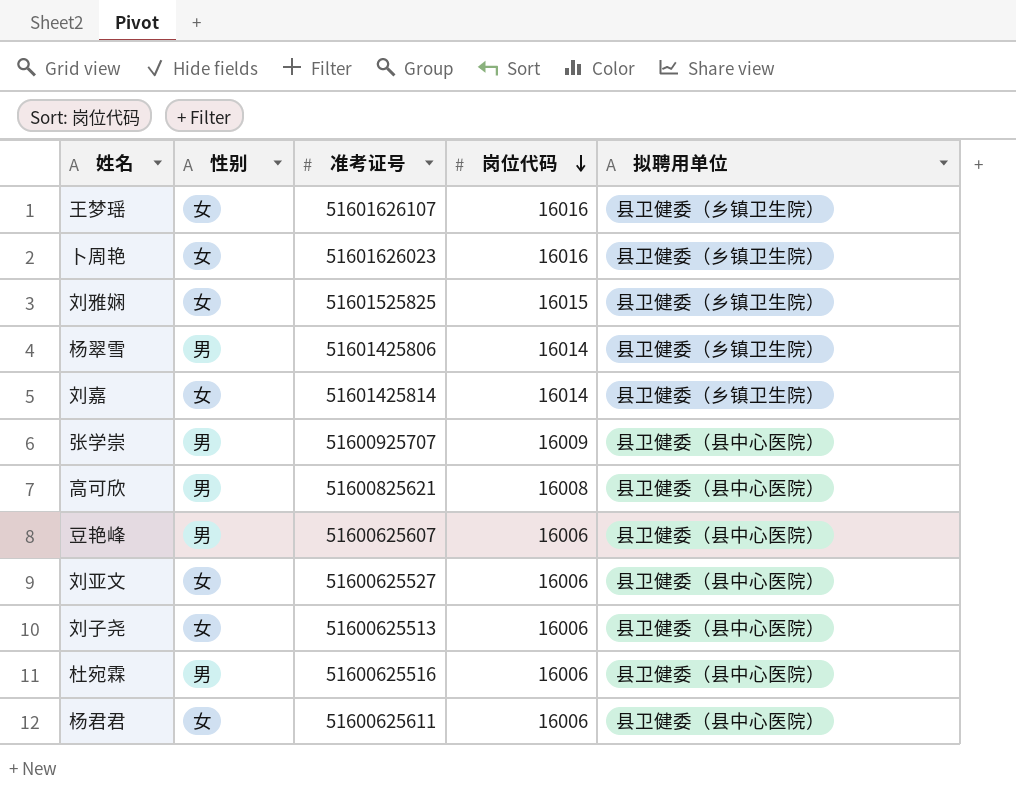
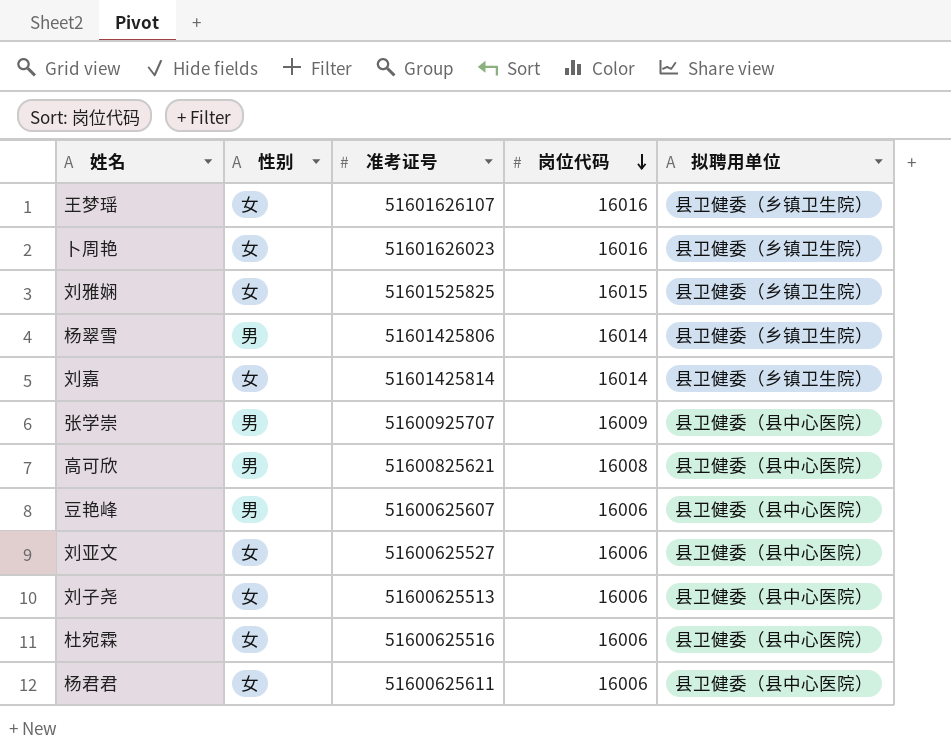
杜宛霖 | 性别: 男 -> 女

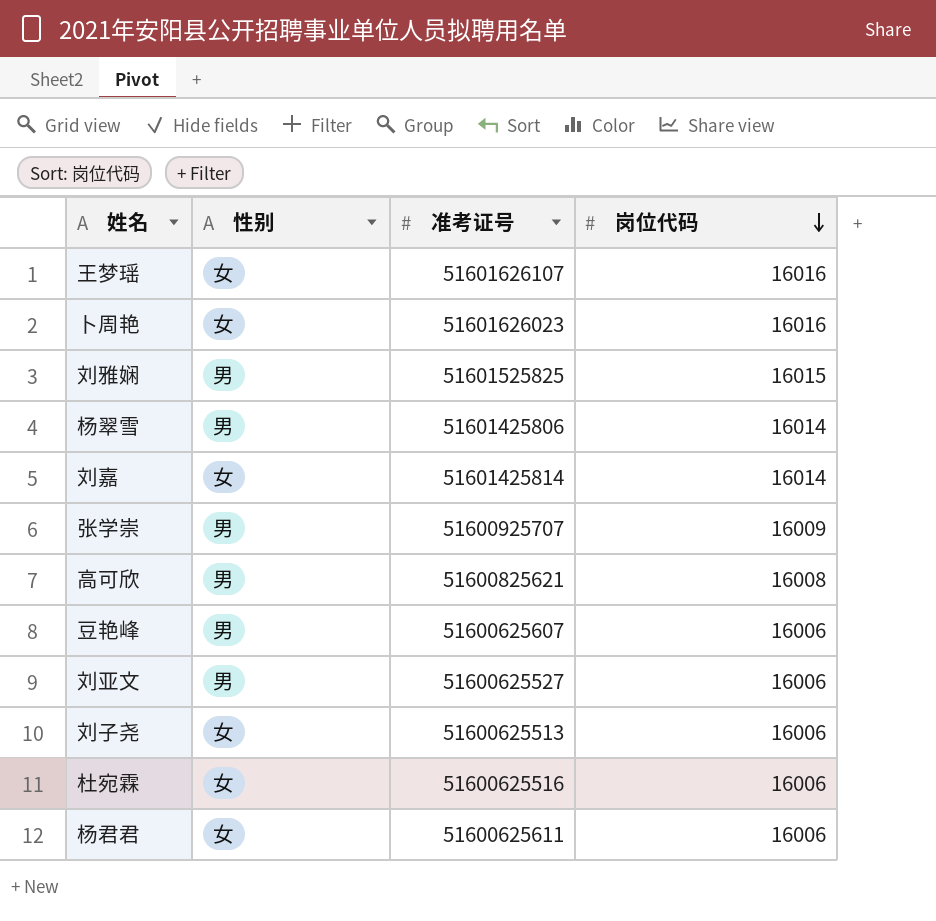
column 拟聘用单位 | position: 5 -> none
刘雅娴 | 性别: 女 -> 男
刘亚文 | 性别: 女 -> 男

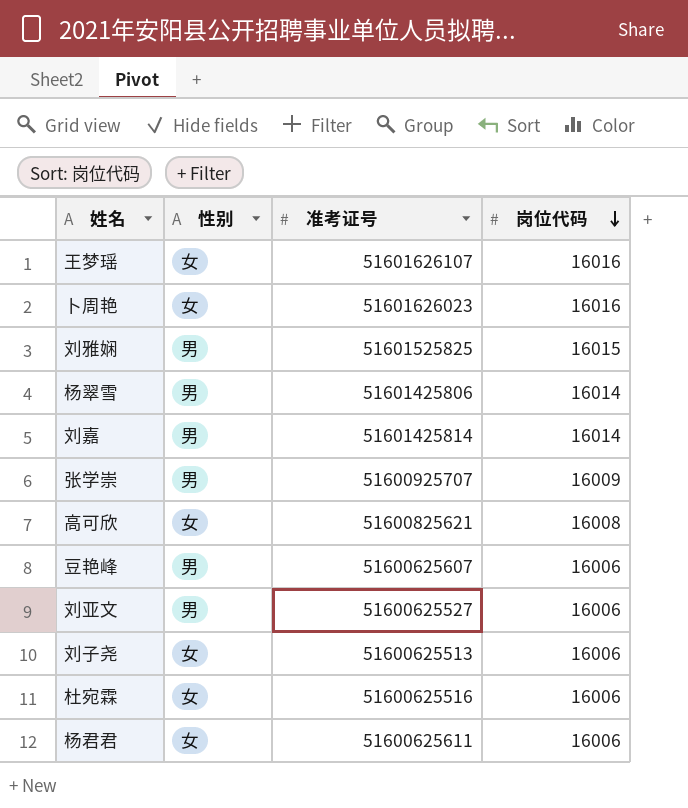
刘嘉 | 性别: 女 -> 男
高可欣 | 性别: 男 -> 女

